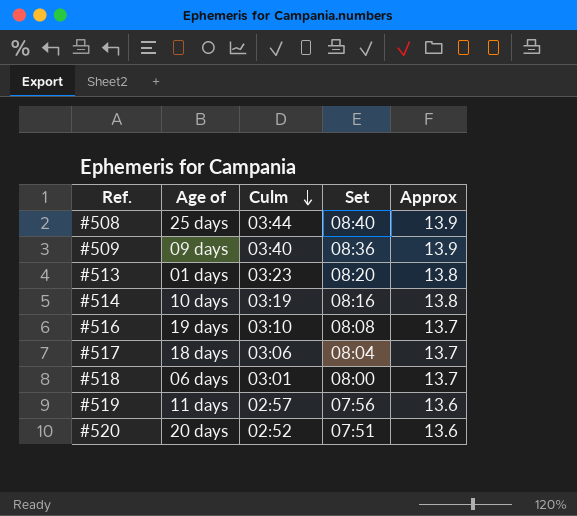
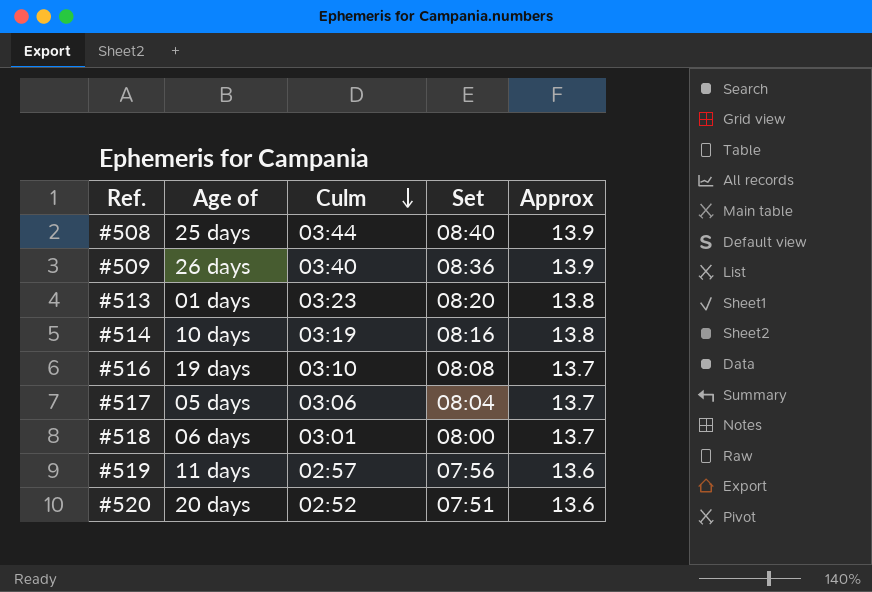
#509 | Age of: 09 days -> 26 days
#517 | Age of: 18 days -> 05 days

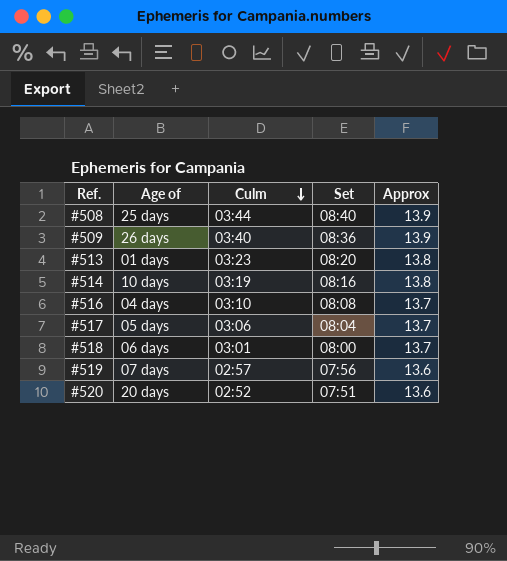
#516 | Age of: 19 days -> 04 days
#519 | Age of: 11 days -> 07 days

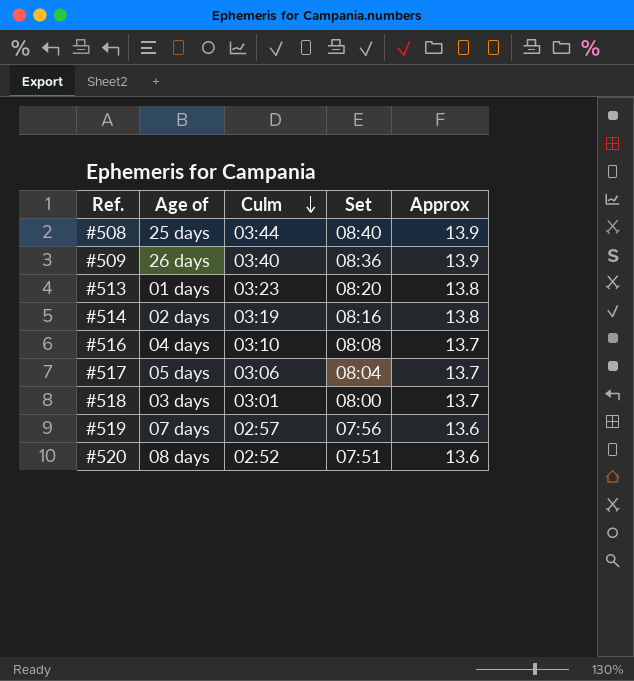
#514 | Age of: 10 days -> 02 days
#518 | Age of: 06 days -> 03 days
#520 | Age of: 20 days -> 08 days

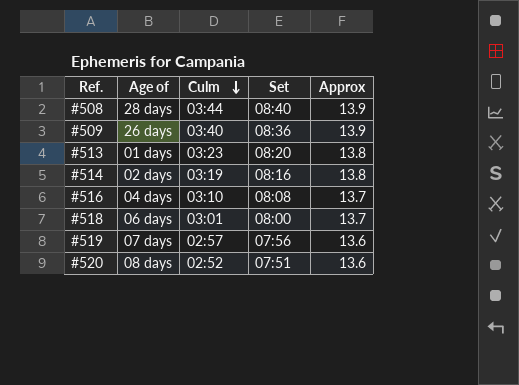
row #517: 05 days | 03:06 | 08:04 | 13.7 -> none
#508 | Age of: 25 days -> 28 days
#518 | Age of: 03 days -> 06 days

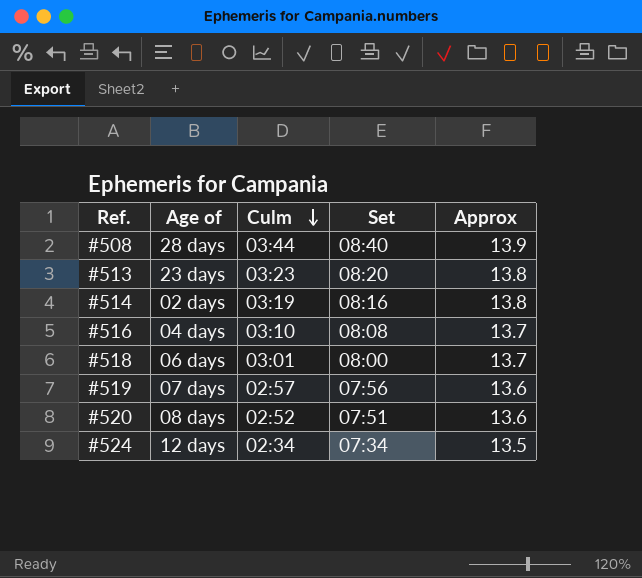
row #509: 26 days | 03:40 | 08:36 | 13.9 -> none
#513 | Age of: 01 days -> 23 days
row #524: none -> 12 days | 02:34 | 07:34 | 13.5

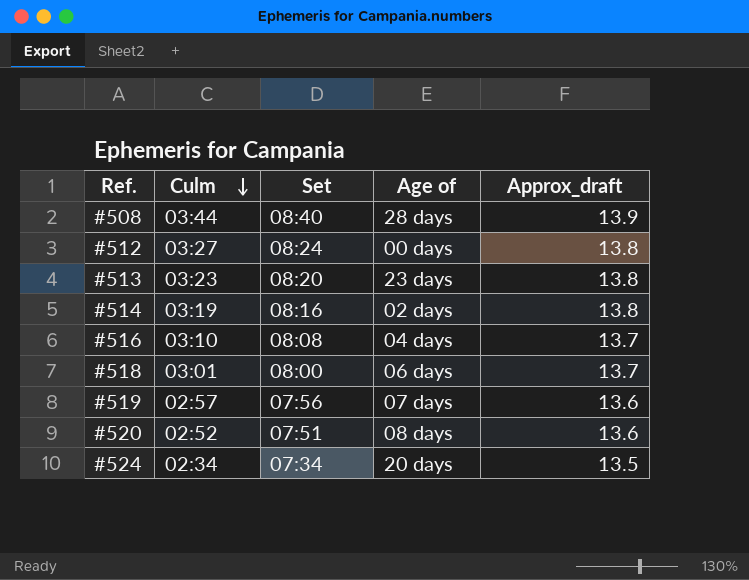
column Age of | position: 2 -> 4
column name: Approx -> Approx_draft
row #512: none -> 03:27 | 08:24 | 00 days | 13.8
#524 | Age of: 12 days -> 20 days

